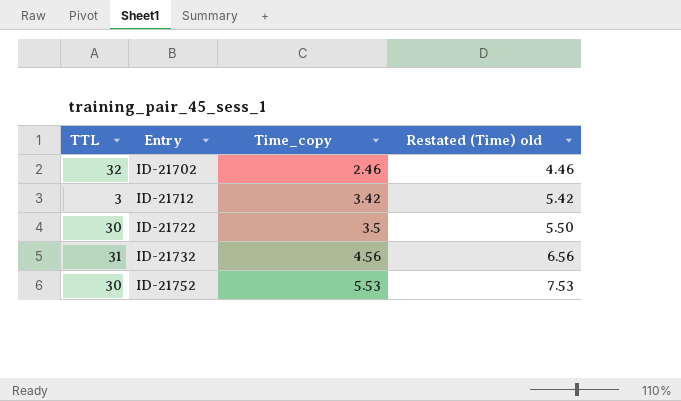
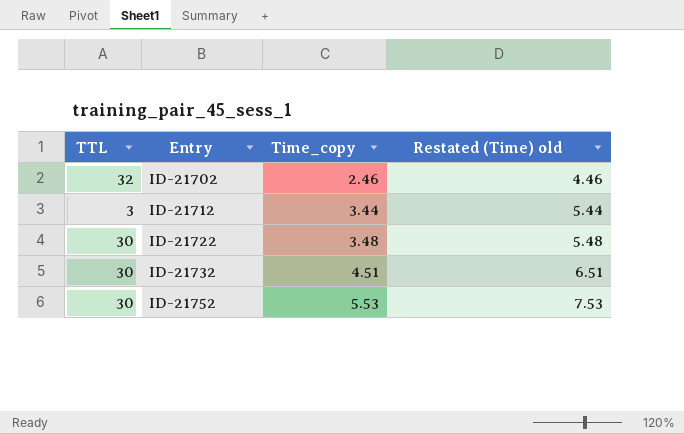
ID-21712 | Time_copy: 3.42 -> 3.44
ID-21712 | Restated (Time) old: 5.42 -> 5.44
ID-21722 | Time_copy: 3.5 -> 3.48
ID-21722 | Restated (Time) old: 5.50 -> 5.48
ID-21732 | TTL: 31 -> 30
ID-21732 | Time_copy: 4.56 -> 4.51
ID-21732 | Restated (Time) old: 6.56 -> 6.51

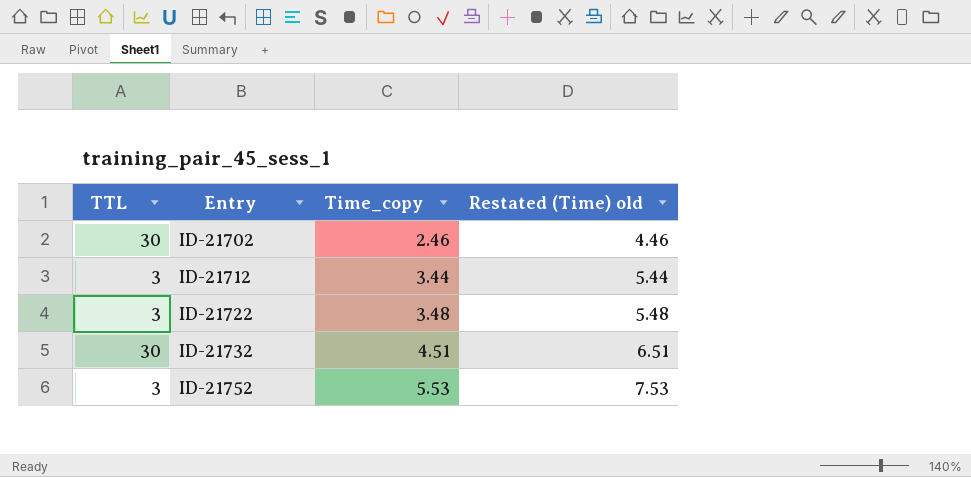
ID-21702 | TTL: 32 -> 30
ID-21722 | TTL: 30 -> 3
ID-21752 | TTL: 30 -> 3

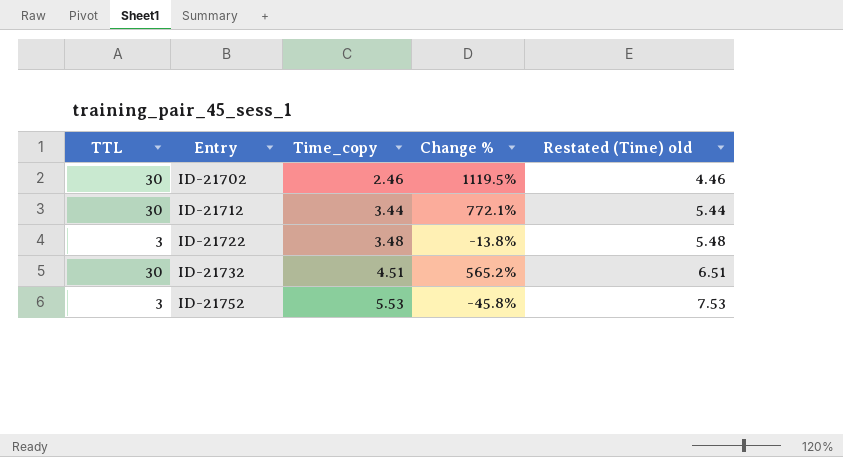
column Change % | formula: none -> ([TTL] - [Time_copy]) / [Time_copy]
ID-21712 | TTL: 3 -> 30

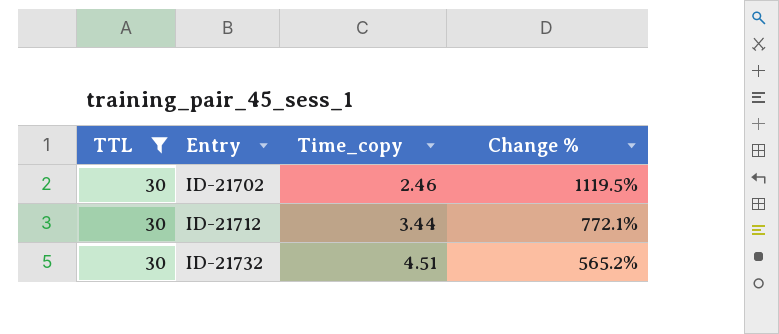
filter: none -> TTL = 30
column Restated (Time) old | formula: [Time_copy] + 2 -> none

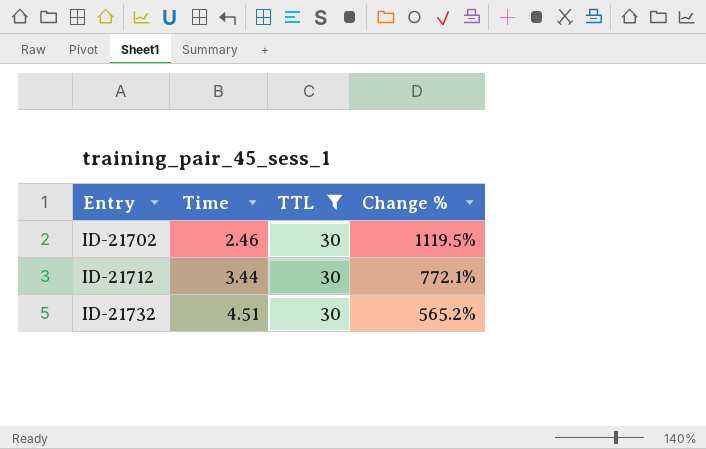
column name: Time_copy -> Time
column TTL | position: 1 -> 3

